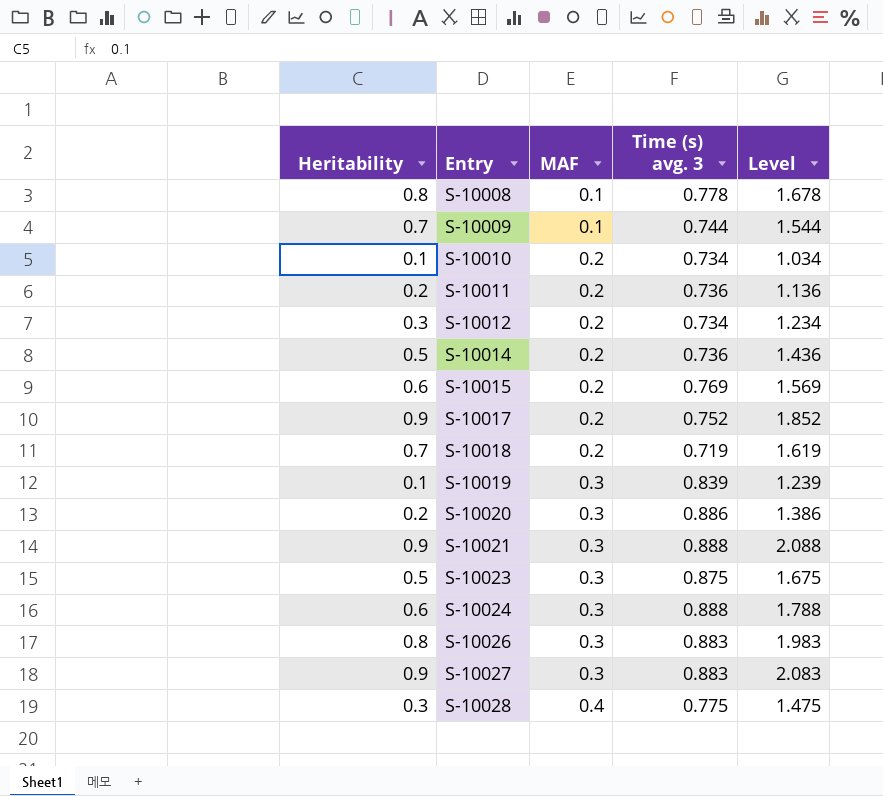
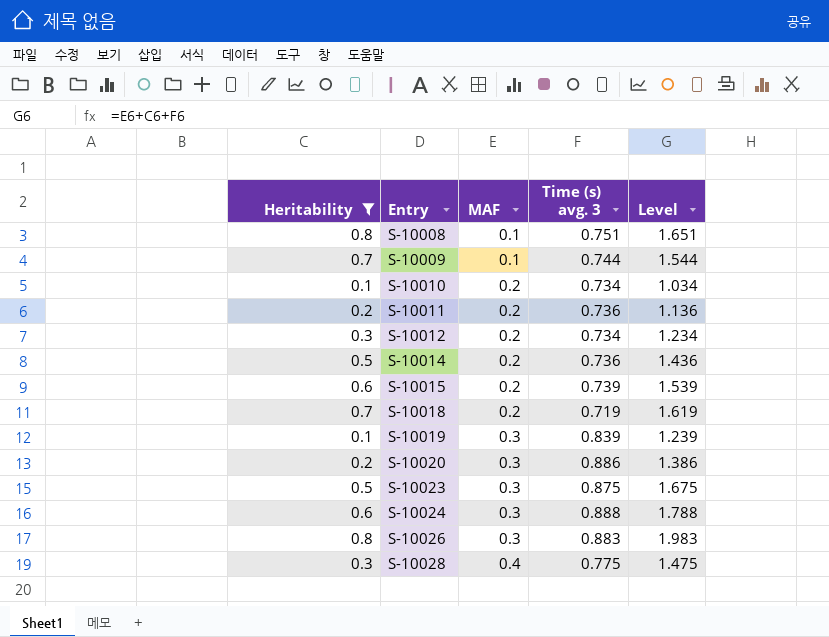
filter: none -> Heritability != 0.9
S-10008 | Time (s) avg. 3: 0.778 -> 0.751
S-10008 | Level: 1.678 -> 1.651
S-10015 | Time (s) avg. 3: 0.769 -> 0.739
S-10015 | Level: 1.569 -> 1.539

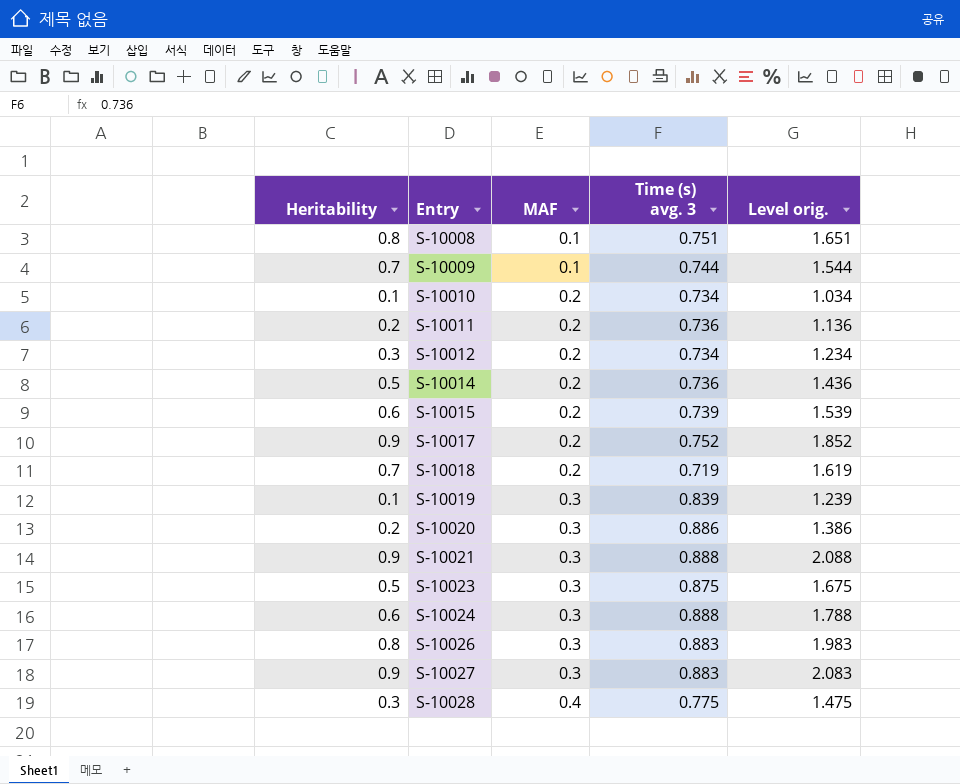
filter: Heritability != 0.9 -> none
column name: Level -> Level orig.

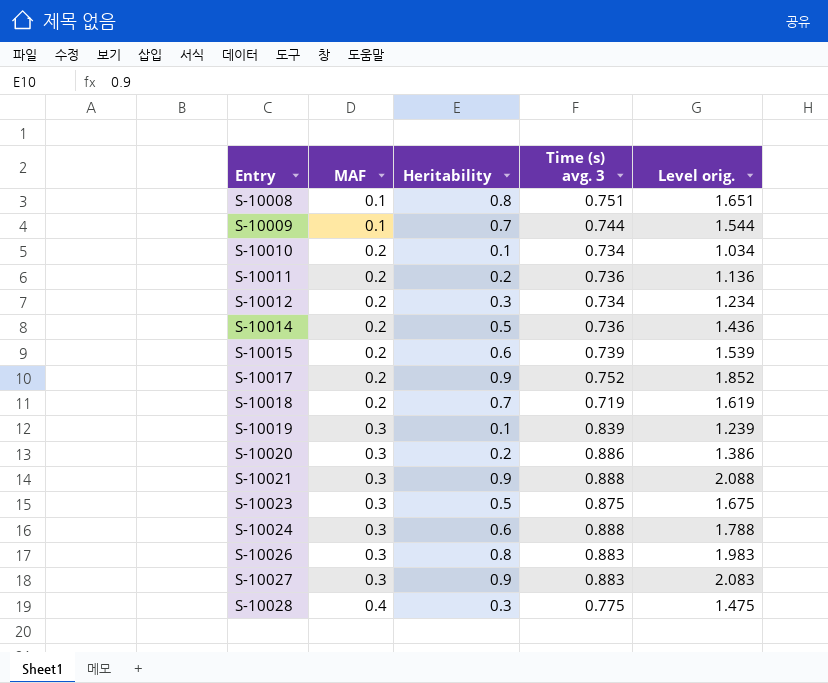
column Heritability | position: 1 -> 3

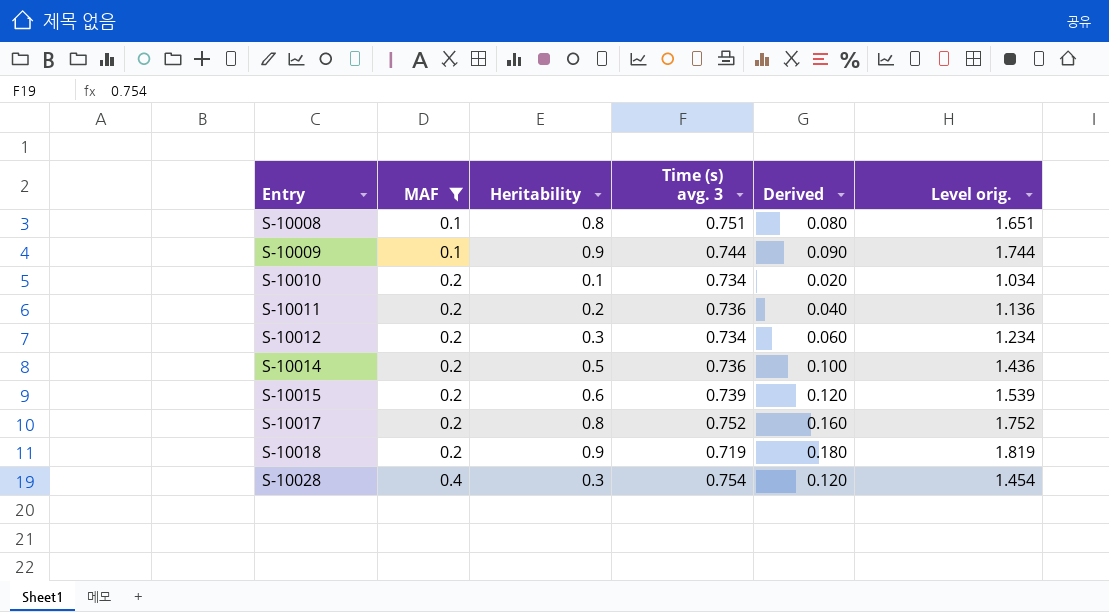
filter: none -> MAF != 0.3
column Derived | formula: none -> [MAF] * [Heritability]
S-10009 | Heritability: 0.7 -> 0.9
S-10009 | Level orig.: 1.544 -> 1.744
S-10017 | Heritability: 0.9 -> 0.8
S-10017 | Level orig.: 1.852 -> 1.752
S-10018 | Heritability: 0.7 -> 0.9
S-10018 | Level orig.: 1.619 -> 1.819
S-10028 | Time (s) avg. 3: 0.775 -> 0.754
S-10028 | Level orig.: 1.475 -> 1.454

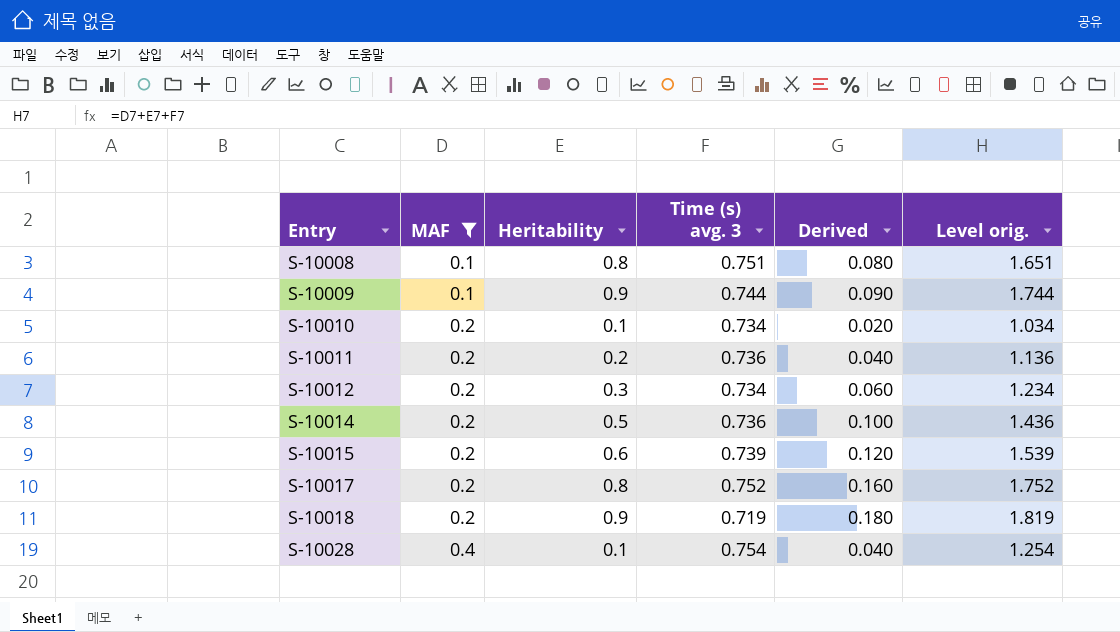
S-10028 | Heritability: 0.3 -> 0.1
S-10028 | Derived: 0.120 -> 0.040
S-10028 | Level orig.: 1.454 -> 1.254

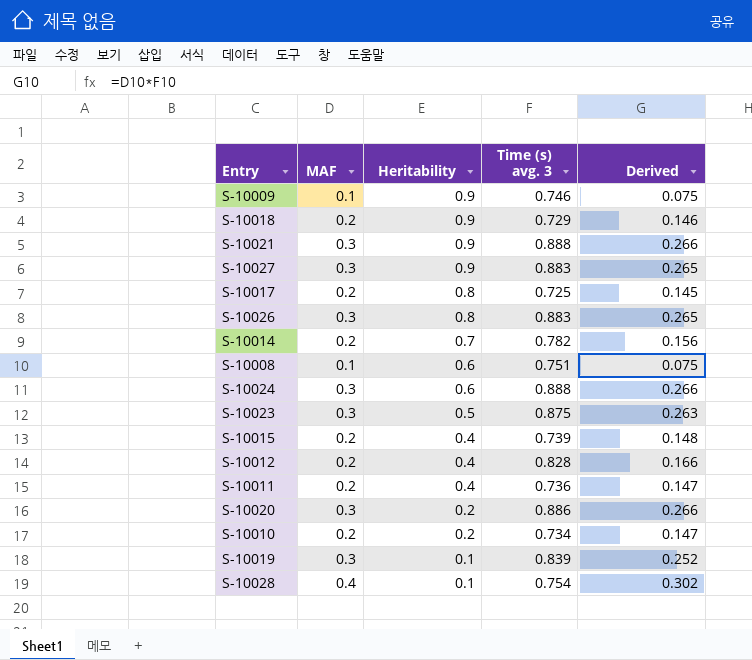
filter: MAF != 0.3 -> none
row order: Entry ascending -> Heritability descending
column Level orig. | formula: [MAF] + [Heritability] + [Time (s) avg. 3] -> none
column Derived | formula: [MAF] * [Heritability] -> [MAF] * [Time (s) avg. 3]
S-10009 | Time (s) avg. 3: 0.744 -> 0.746
S-10018 | Time (s) avg. 3: 0.719 -> 0.729
S-10017 | Time (s) avg. 3: 0.752 -> 0.725
S-10014 | Heritability: 0.5 -> 0.7
S-10014 | Time (s) avg. 3: 0.736 -> 0.782
S-10008 | Heritability: 0.8 -> 0.6
S-10015 | Heritability: 0.6 -> 0.4
S-10012 | Heritability: 0.3 -> 0.4
S-10012 | Time (s) avg. 3: 0.734 -> 0.828
S-10011 | Heritability: 0.2 -> 0.4
S-10010 | Heritability: 0.1 -> 0.2

